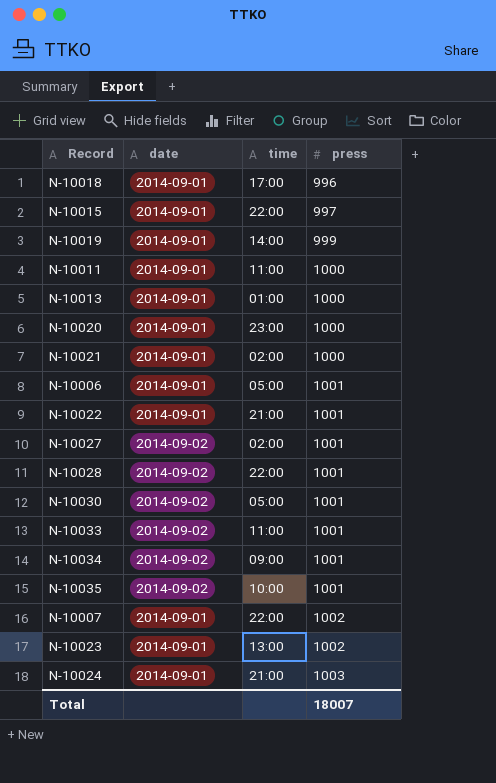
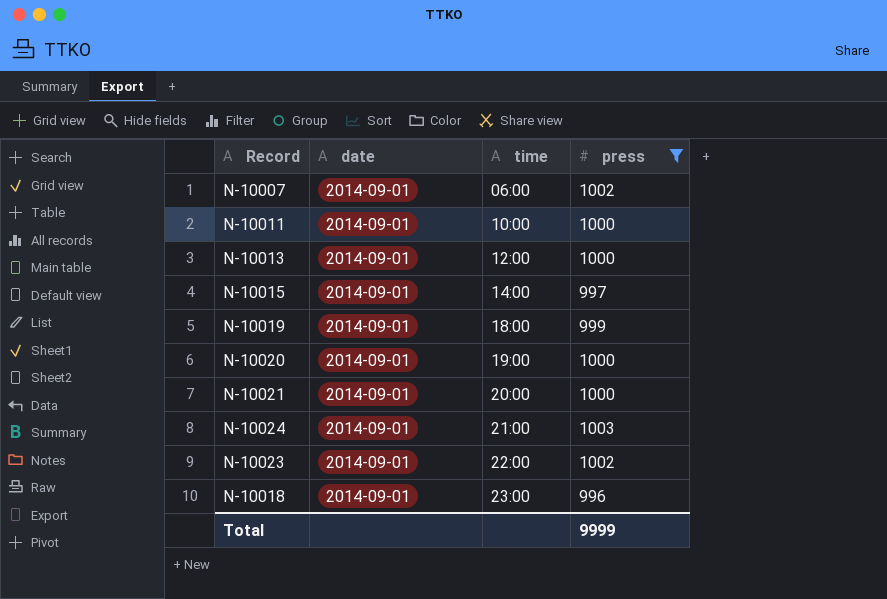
filter: none -> press != 1001
row order: press ascending -> time ascending
N-10007 | time: 22:00 -> 06:00
N-10011 | time: 11:00 -> 10:00
N-10013 | time: 01:00 -> 12:00
N-10015 | time: 22:00 -> 14:00
N-10019 | time: 14:00 -> 18:00
N-10020 | time: 23:00 -> 19:00
N-10021 | time: 02:00 -> 20:00
N-10023 | time: 13:00 -> 22:00
N-10018 | time: 17:00 -> 23:00
Total | press: 18007 -> 9999

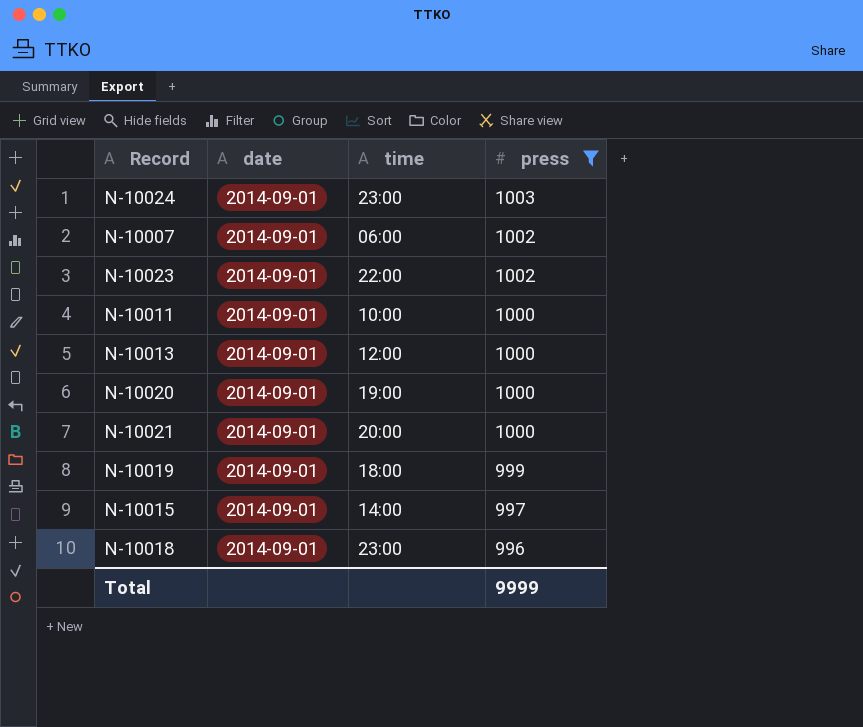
row order: time ascending -> press descending
N-10024 | time: 21:00 -> 23:00

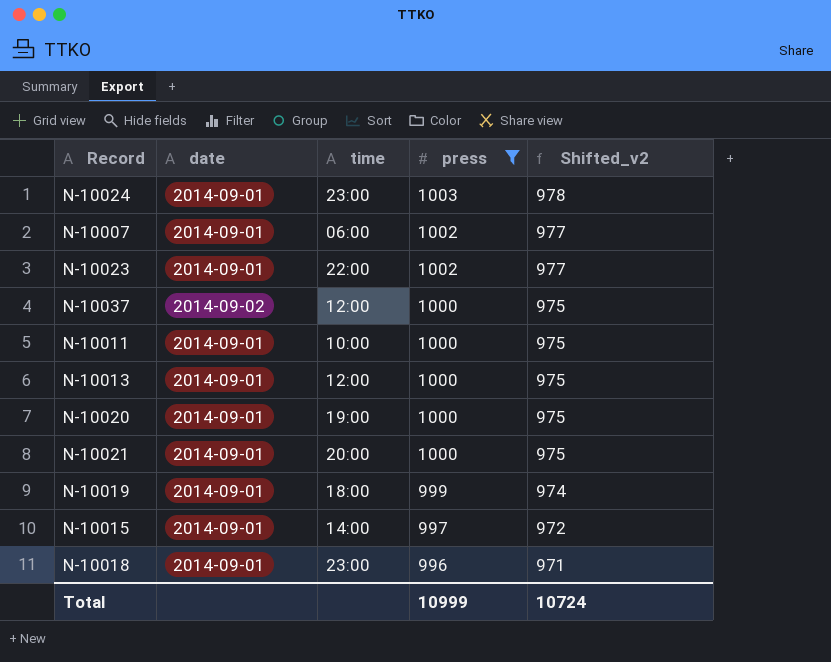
column Shifted_v2 | formula: none -> [press] - 25
row N-10037: none -> 2014-09-02 | 12:00 | 1000 | 975
Total | press: 9999 -> 10999

